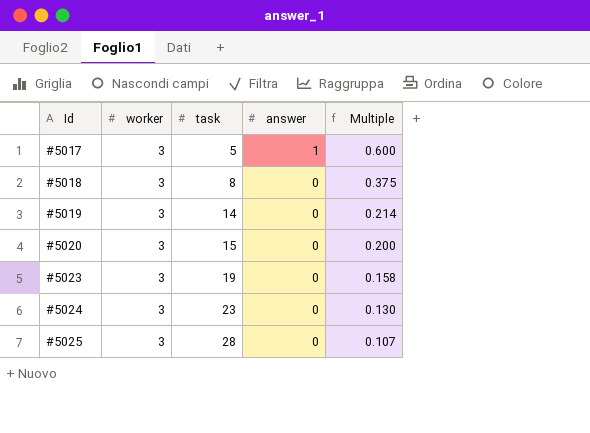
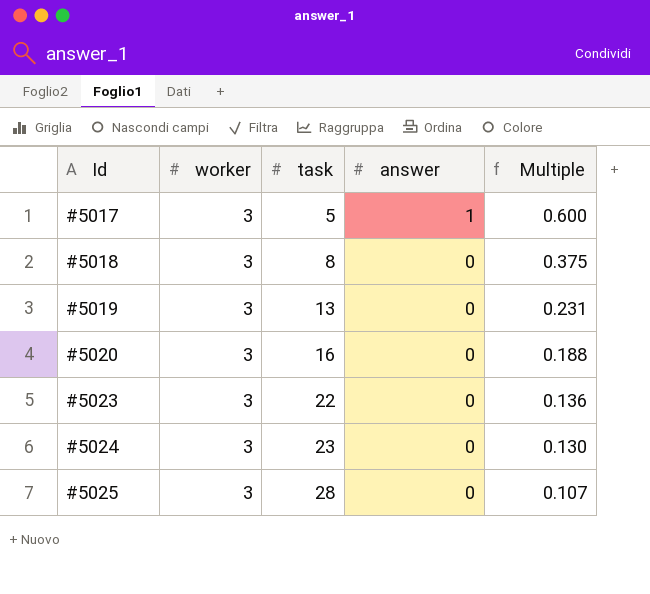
#5019 | task: 14 -> 13
#5019 | Multiple: 0.214 -> 0.231
#5020 | task: 15 -> 16
#5020 | Multiple: 0.200 -> 0.188
#5023 | task: 19 -> 22
#5023 | Multiple: 0.158 -> 0.136

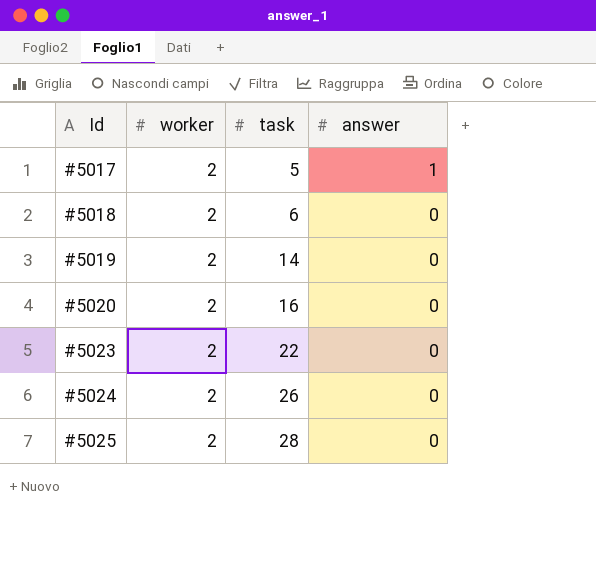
column Multiple | formula: [worker] / [task] -> none
#5017 | worker: 3 -> 2
#5018 | worker: 3 -> 2
#5018 | task: 8 -> 6
#5019 | worker: 3 -> 2
#5019 | task: 13 -> 14
#5020 | worker: 3 -> 2
#5023 | worker: 3 -> 2
#5024 | worker: 3 -> 2
#5024 | task: 23 -> 26
#5025 | worker: 3 -> 2

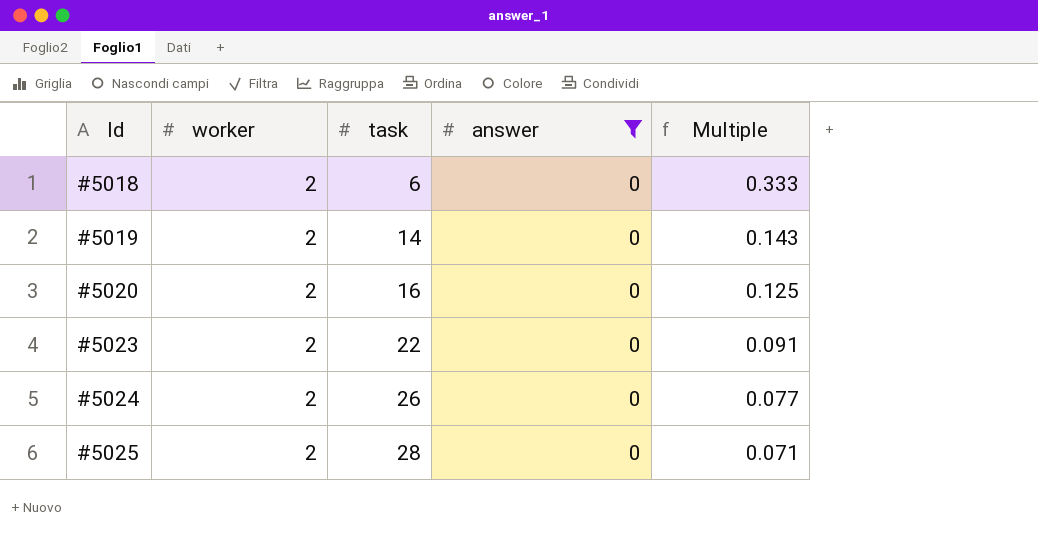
filter: none -> answer = 0
column Multiple | formula: none -> [worker] / [task]

